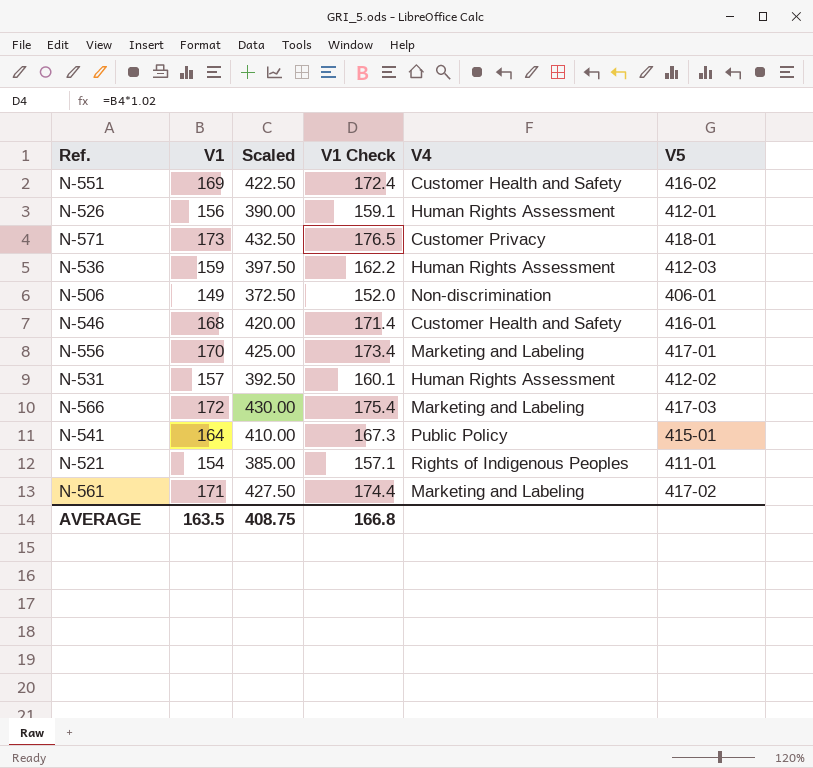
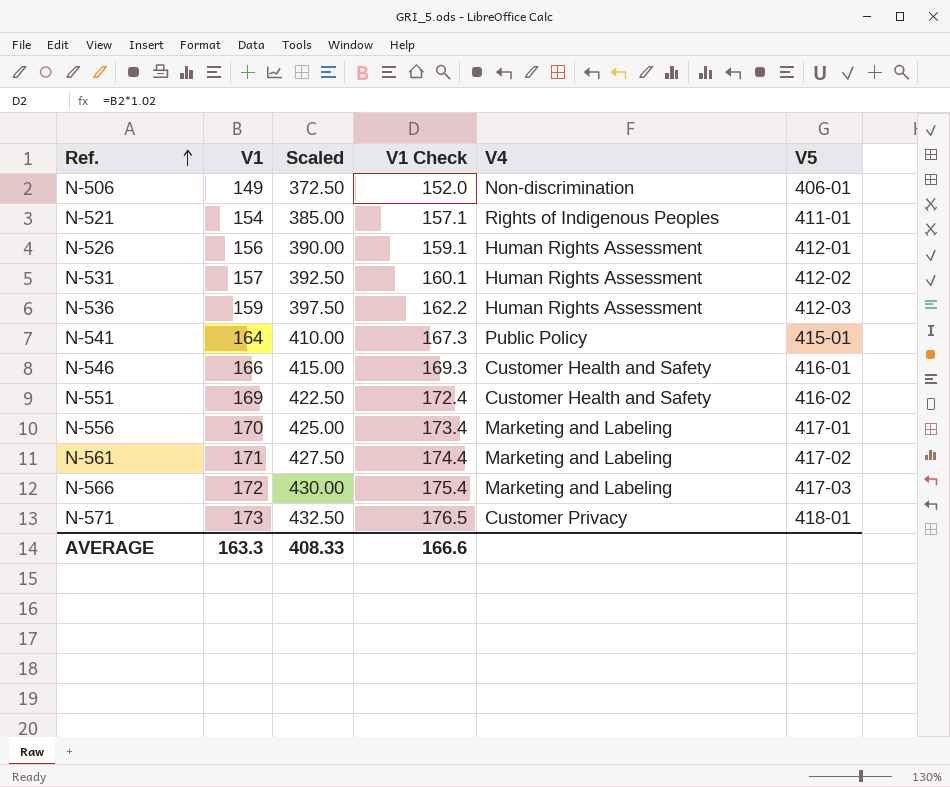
row order: none -> Ref. ascending
N-546 | V1: 168 -> 166
N-546 | Scaled: 420.00 -> 415.00
N-546 | V1 Check: 171.4 -> 169.3
AVERAGE | V1: 163.5 -> 163.3
AVERAGE | Scaled: 408.75 -> 408.33
AVERAGE | V1 Check: 166.8 -> 166.6

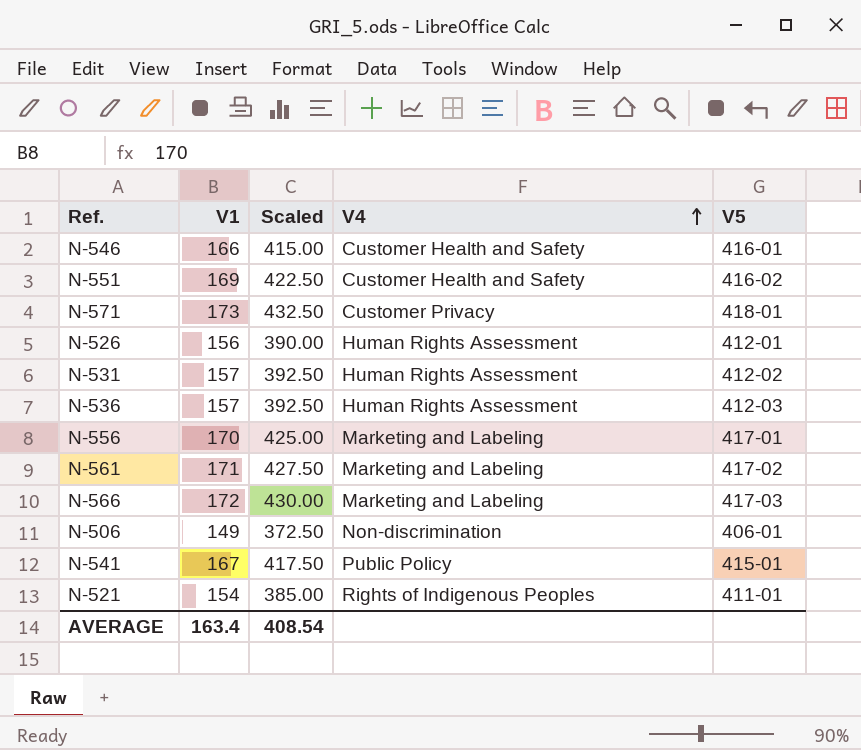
row order: Ref. ascending -> V4 ascending
column V1 Check | formula: [V1] * 1.02 -> none
N-536 | V1: 159 -> 157
N-536 | Scaled: 397.50 -> 392.50
N-541 | V1: 164 -> 167
N-541 | Scaled: 410.00 -> 417.50
AVERAGE | V1: 163.3 -> 163.4
AVERAGE | Scaled: 408.33 -> 408.54

